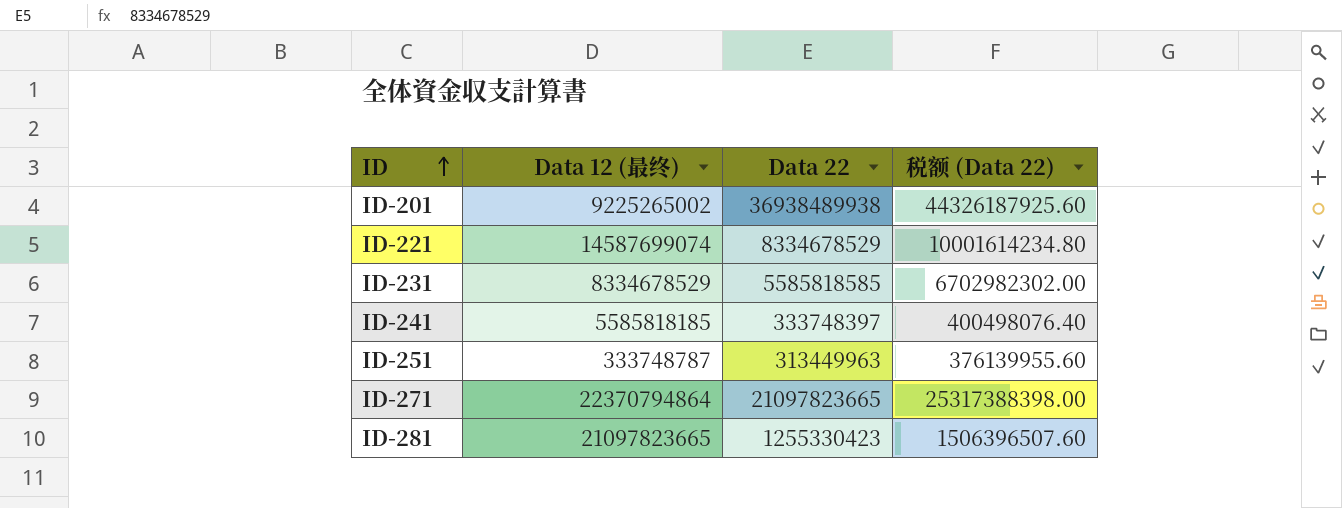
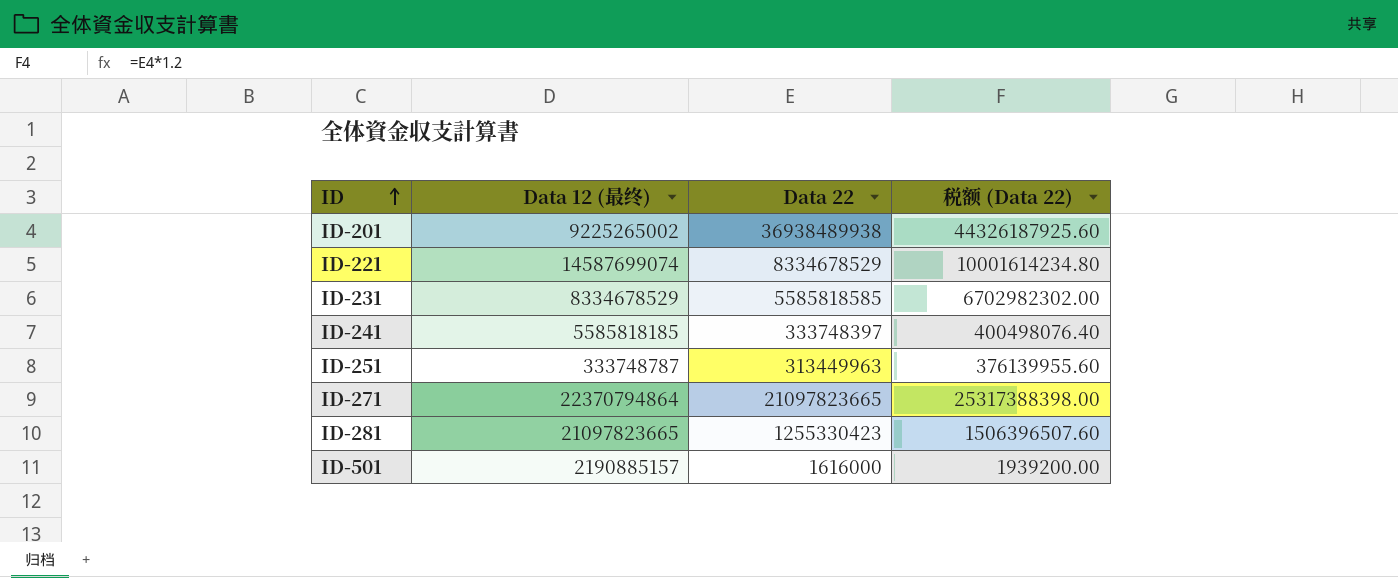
row ID-501: none -> 2190885157 | 1616000 | 1939200.00

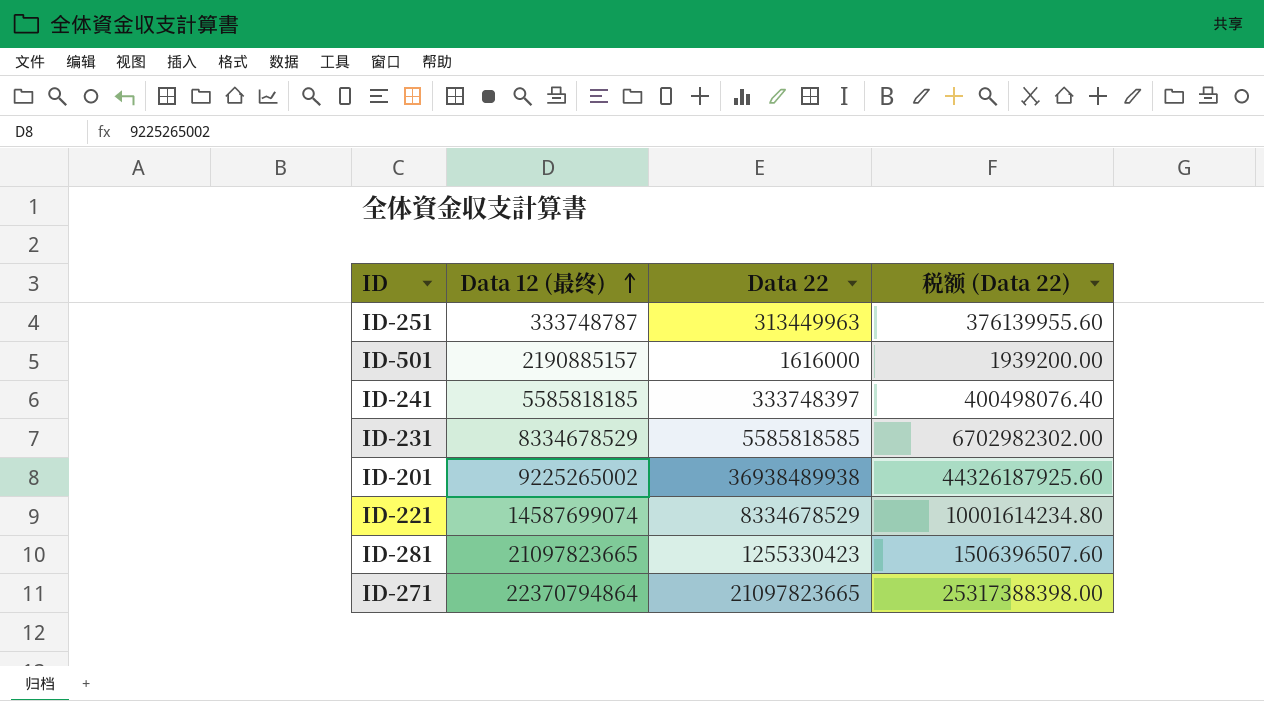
row order: ID ascending -> Data 12 (最终) ascending

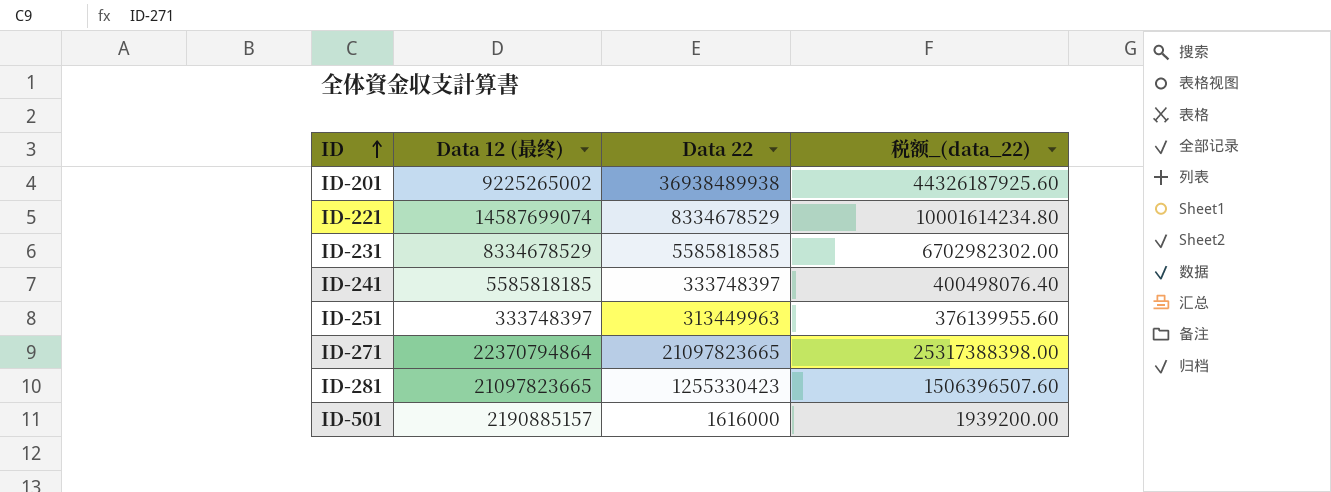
row order: Data 12 (最终) ascending -> ID ascending
column name: 税额 (Data 22) -> 税额_(data_22)
ID-251 | Data 12 (最终): 333748787 -> 333748397

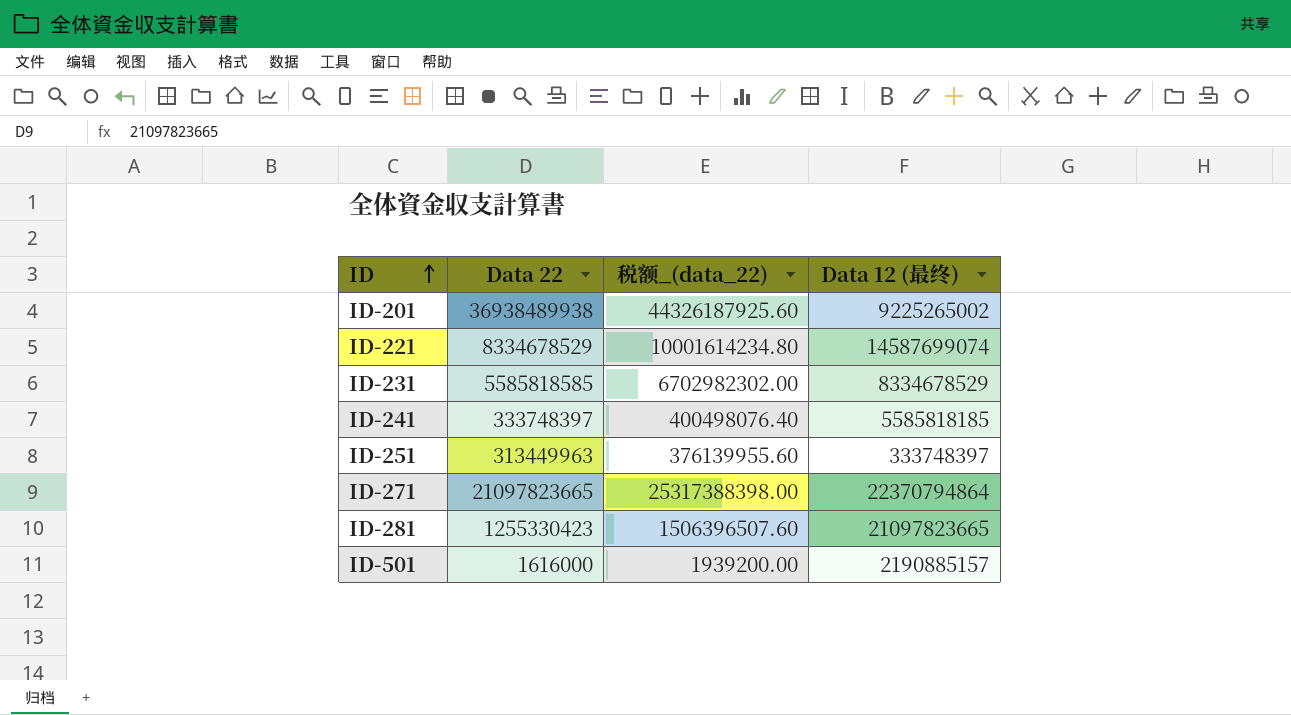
column Data 12 (最终) | position: 2 -> 4

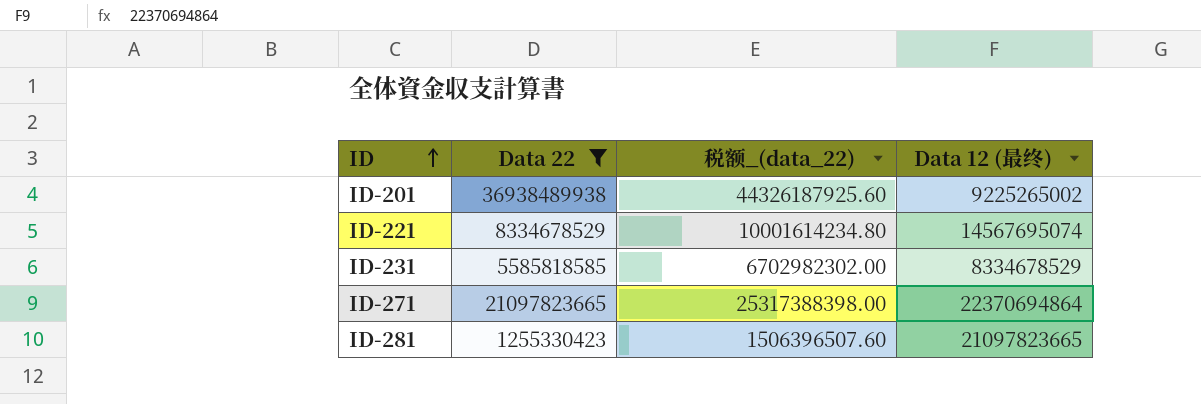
filter: none -> Data 22 >= 1255330423
ID-221 | Data 12 (最终): 14587699074 -> 14567695074
ID-271 | Data 12 (最终): 22370794864 -> 22370694864

